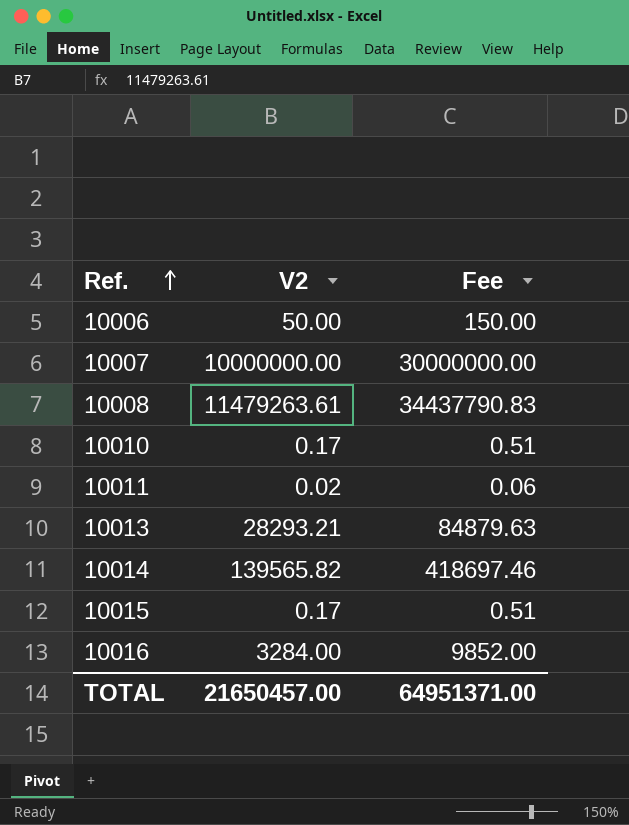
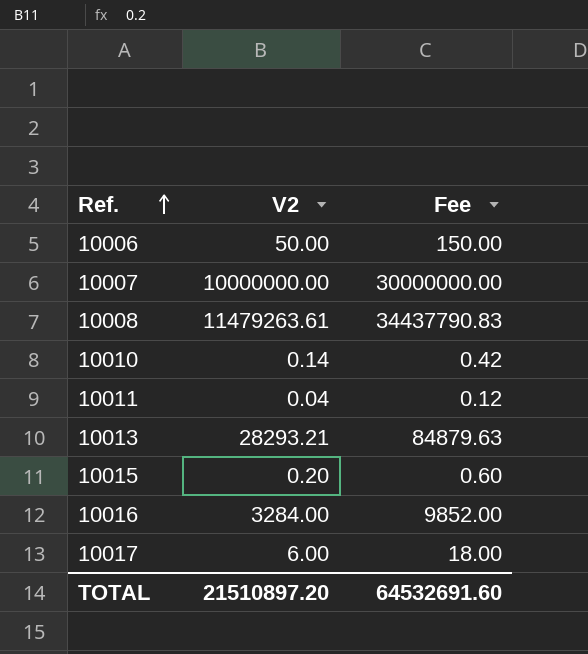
row 10014: 139565.82 | 418697.46 -> none
10010 | V2: 0.17 -> 0.14
10010 | Fee: 0.51 -> 0.42
10011 | V2: 0.02 -> 0.04
10011 | Fee: 0.06 -> 0.12
10015 | V2: 0.17 -> 0.20
10015 | Fee: 0.51 -> 0.60
row 10017: none -> 6.00 | 18.00
TOTAL | V2: 21650457.00 -> 21510897.20
TOTAL | Fee: 64951371.00 -> 64532691.60

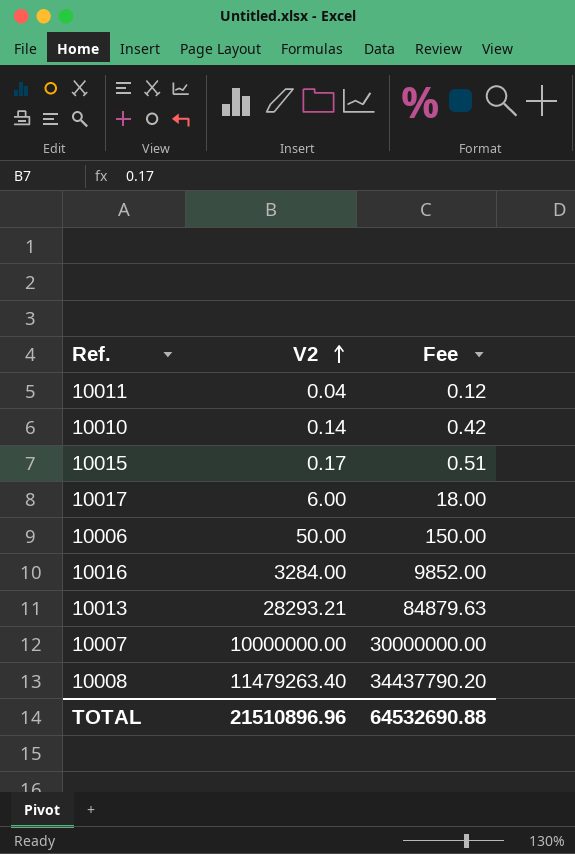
row order: Ref. ascending -> V2 ascending
10015 | V2: 0.20 -> 0.17
10015 | Fee: 0.60 -> 0.51
10008 | V2: 11479263.61 -> 11479263.40
10008 | Fee: 34437790.83 -> 34437790.20
TOTAL | V2: 21510897.20 -> 21510896.96
TOTAL | Fee: 64532691.60 -> 64532690.88

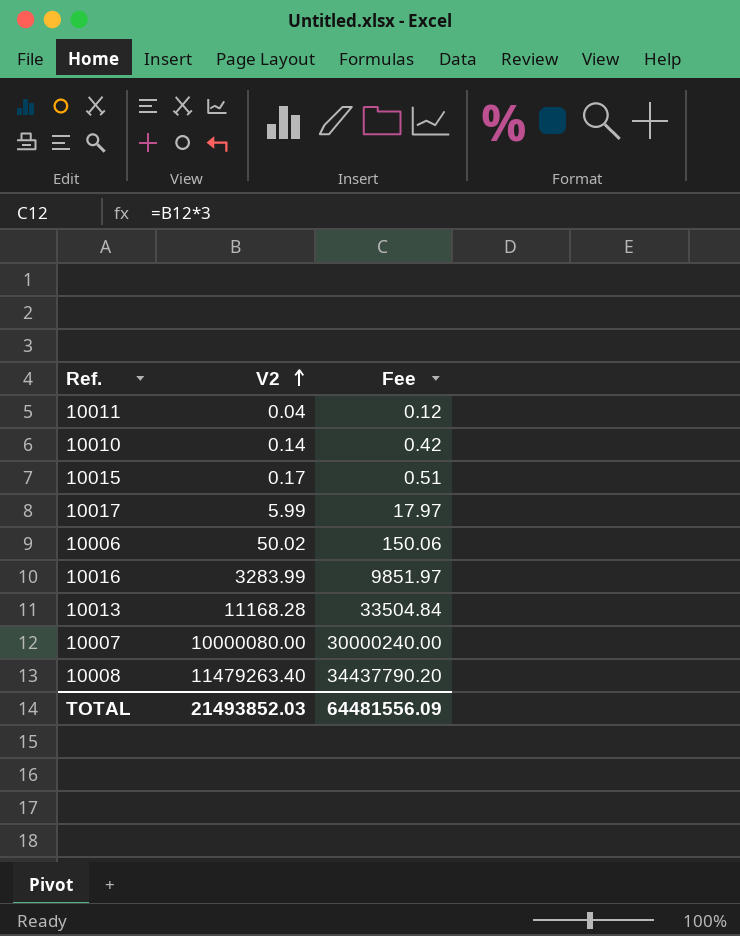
10017 | V2: 6.00 -> 5.99
10017 | Fee: 18.00 -> 17.97
10006 | V2: 50.00 -> 50.02
10006 | Fee: 150.00 -> 150.06
10016 | V2: 3284.00 -> 3283.99
10016 | Fee: 9852.00 -> 9851.97
10013 | V2: 28293.21 -> 11168.28
10013 | Fee: 84879.63 -> 33504.84
10007 | V2: 10000000.00 -> 10000080.00
10007 | Fee: 30000000.00 -> 30000240.00
TOTAL | V2: 21510896.96 -> 21493852.03
TOTAL | Fee: 64532690.88 -> 64481556.09

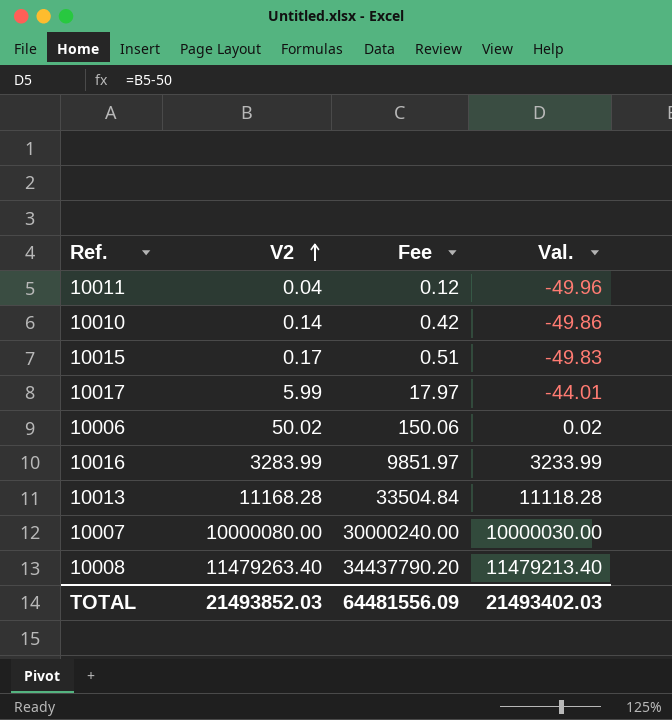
column Val. | formula: none -> [V2] - 50

